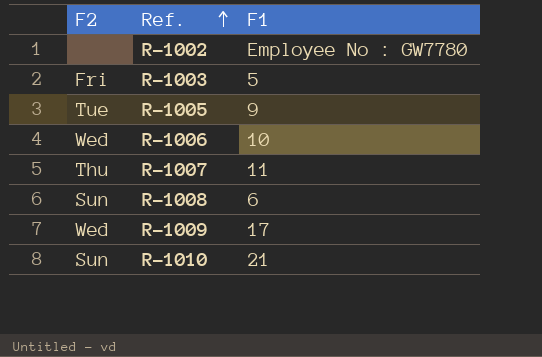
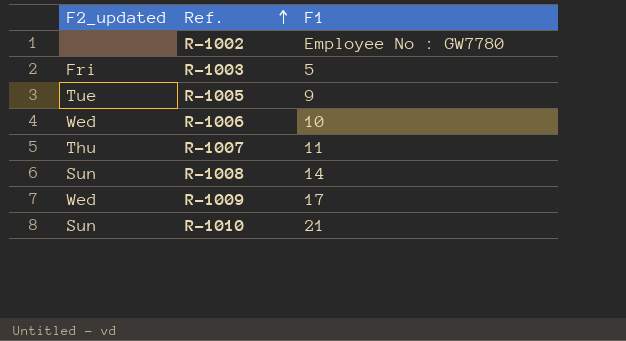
column name: F2 -> F2_updated
R-1008 | F1: 6 -> 14

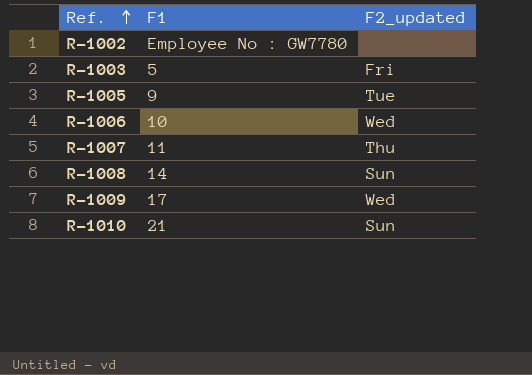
column F2_updated | position: 1 -> 3

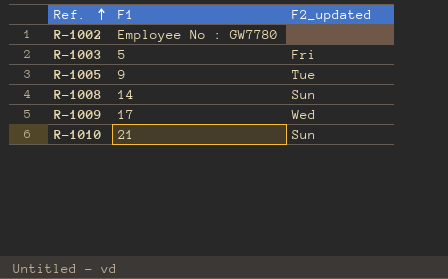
row R-1006: 10 | Wed -> none
row R-1007: 11 | Thu -> none

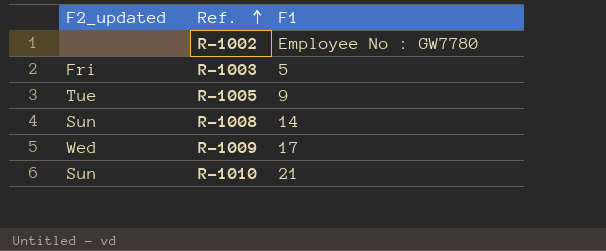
column F2_updated | position: 3 -> 1

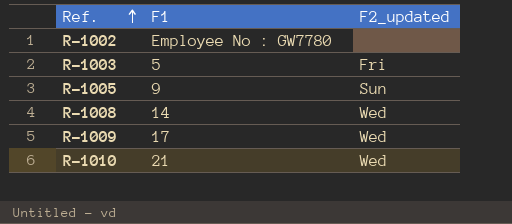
column F2_updated | position: 1 -> 3
R-1005 | F2_updated: Tue -> Sun
R-1008 | F2_updated: Sun -> Wed
R-1010 | F2_updated: Sun -> Wed

